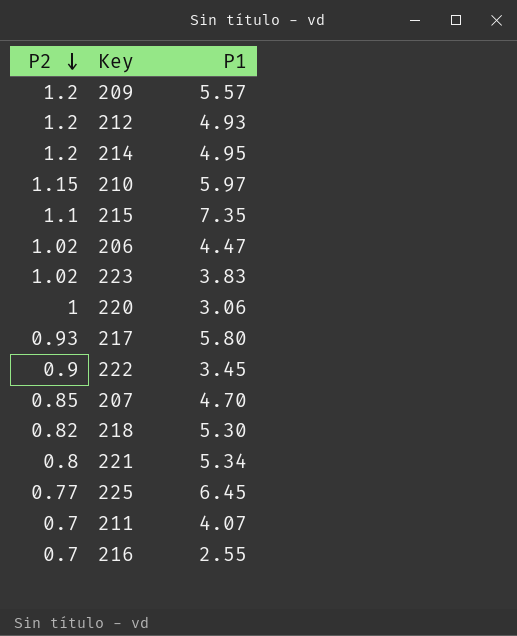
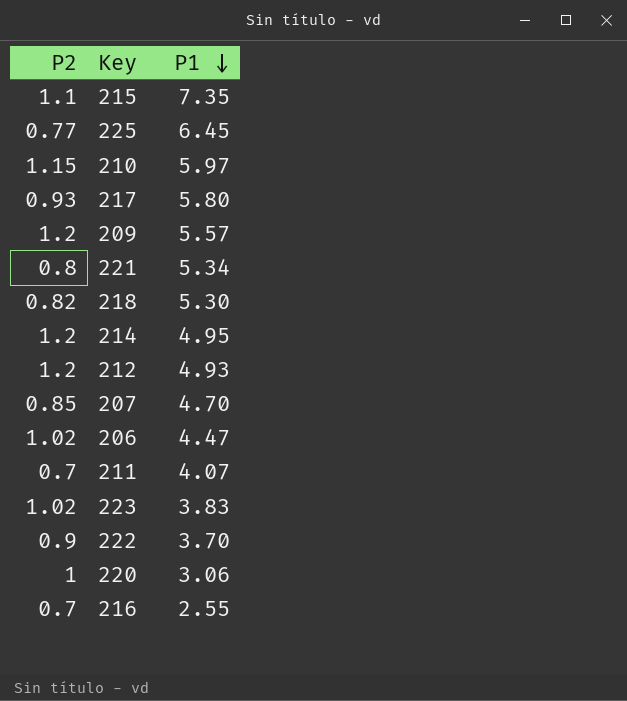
row order: P2 descending -> P1 descending
222 | P1: 3.45 -> 3.70

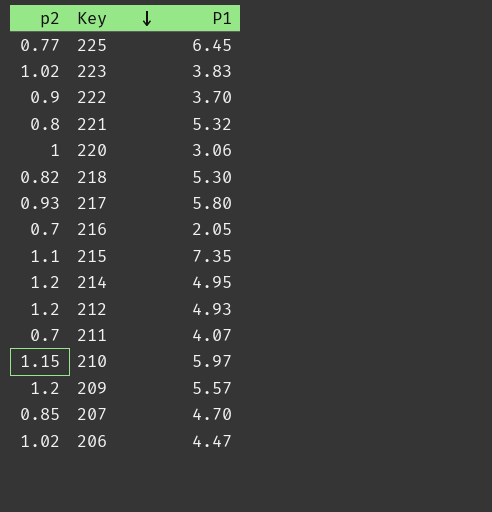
row order: P1 descending -> Key descending
column name: P2 -> p2
221 | P1: 5.34 -> 5.32
216 | P1: 2.55 -> 2.05

